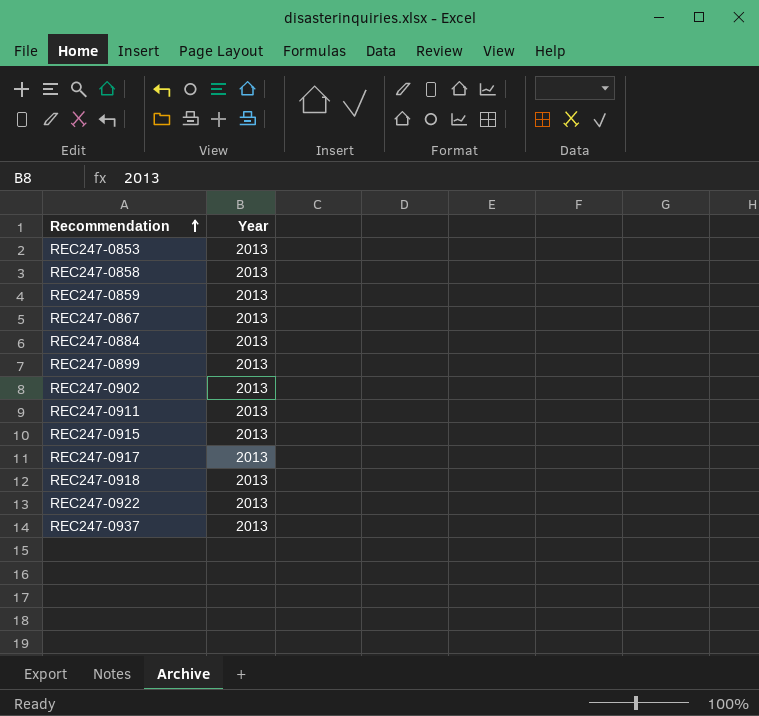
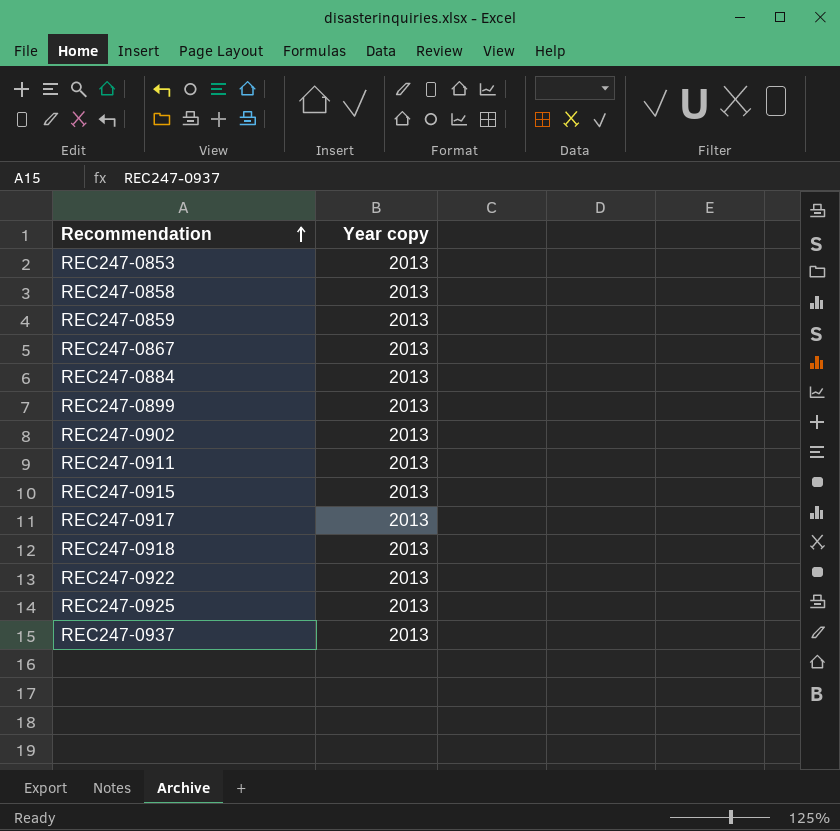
column name: Year -> Year copy
row REC247-0925: none -> 2013

